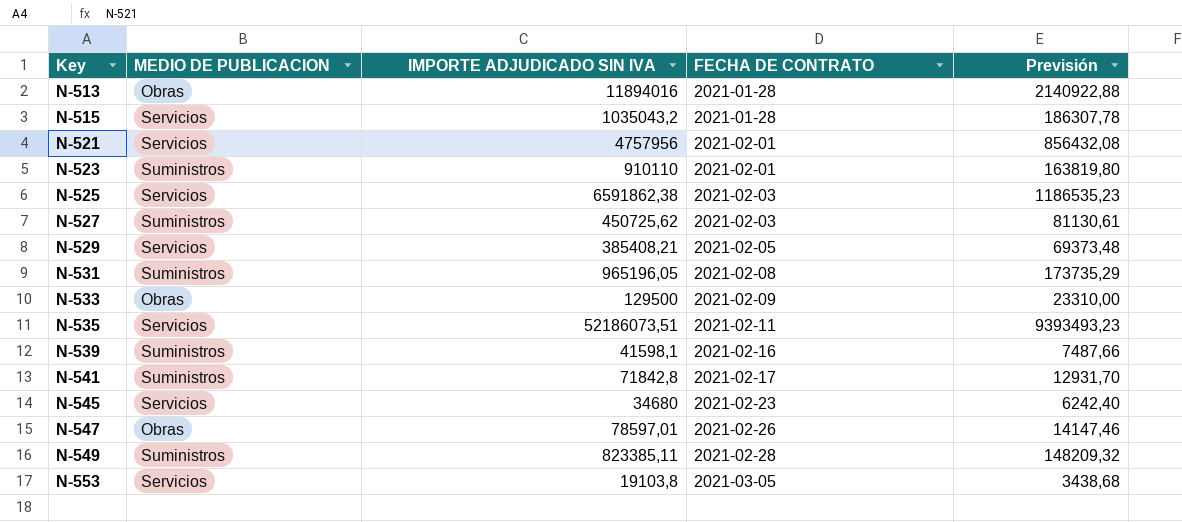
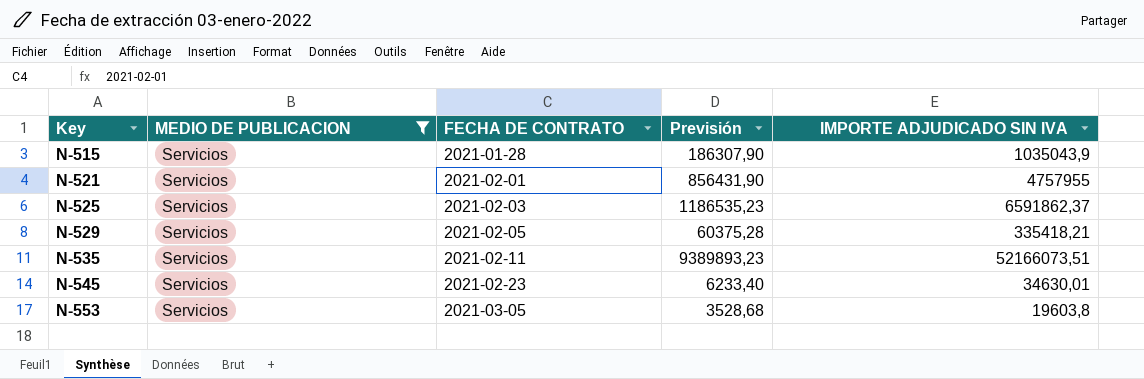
filter: none -> MEDIO DE PUBLICACION = Servicios
column IMPORTE ADJUDICADO SIN IVA | position: 3 -> 5
N-515 | Previsión: 186307,78 -> 186307,90
N-515 | IMPORTE ADJUDICADO SIN IVA: 1035043,2 -> 1035043,9
N-521 | Previsión: 856432,08 -> 856431,90
N-521 | IMPORTE ADJUDICADO SIN IVA: 4757956 -> 4757955
N-525 | IMPORTE ADJUDICADO SIN IVA: 6591862,38 -> 6591862,37
N-529 | Previsión: 69373,48 -> 60375,28
N-529 | IMPORTE ADJUDICADO SIN IVA: 385408,21 -> 335418,21
N-535 | Previsión: 9393493,23 -> 9389893,23
N-535 | IMPORTE ADJUDICADO SIN IVA: 52186073,51 -> 52166073,51
N-545 | Previsión: 6242,40 -> 6233,40
N-545 | IMPORTE ADJUDICADO SIN IVA: 34680 -> 34630,01
N-553 | Previsión: 3438,68 -> 3528,68
N-553 | IMPORTE ADJUDICADO SIN IVA: 19103,8 -> 19603,8

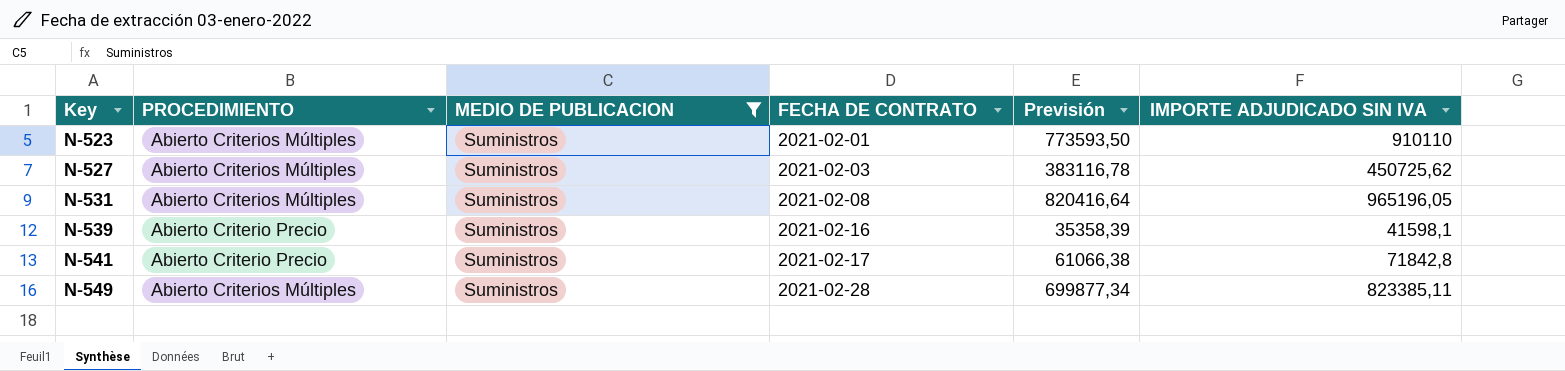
filter: MEDIO DE PUBLICACION = Servicios -> MEDIO DE PUBLICACION = Suministros
column PROCEDIMIENTO | position: none -> 2
column Previsión | formula: [IMPORTE ADJUDICADO SIN IVA] * 0,18 -> [IMPORTE ADJUDICADO SIN IVA] * 0,85

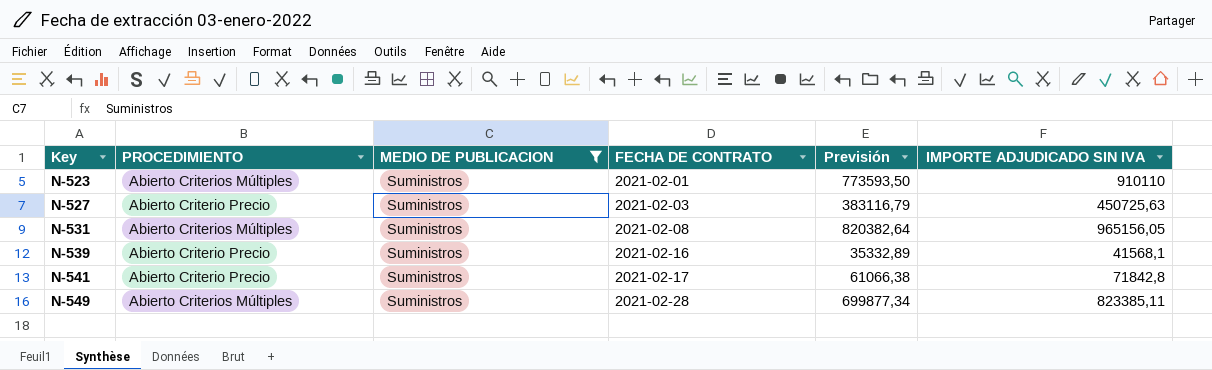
N-527 | PROCEDIMIENTO: Abierto Criterios Múltiples -> Abierto Criterio Precio
N-527 | Previsión: 383116,78 -> 383116,79
N-527 | IMPORTE ADJUDICADO SIN IVA: 450725,62 -> 450725,63
N-531 | Previsión: 820416,64 -> 820382,64
N-531 | IMPORTE ADJUDICADO SIN IVA: 965196,05 -> 965156,05
N-539 | Previsión: 35358,39 -> 35332,89
N-539 | IMPORTE ADJUDICADO SIN IVA: 41598,1 -> 41568,1

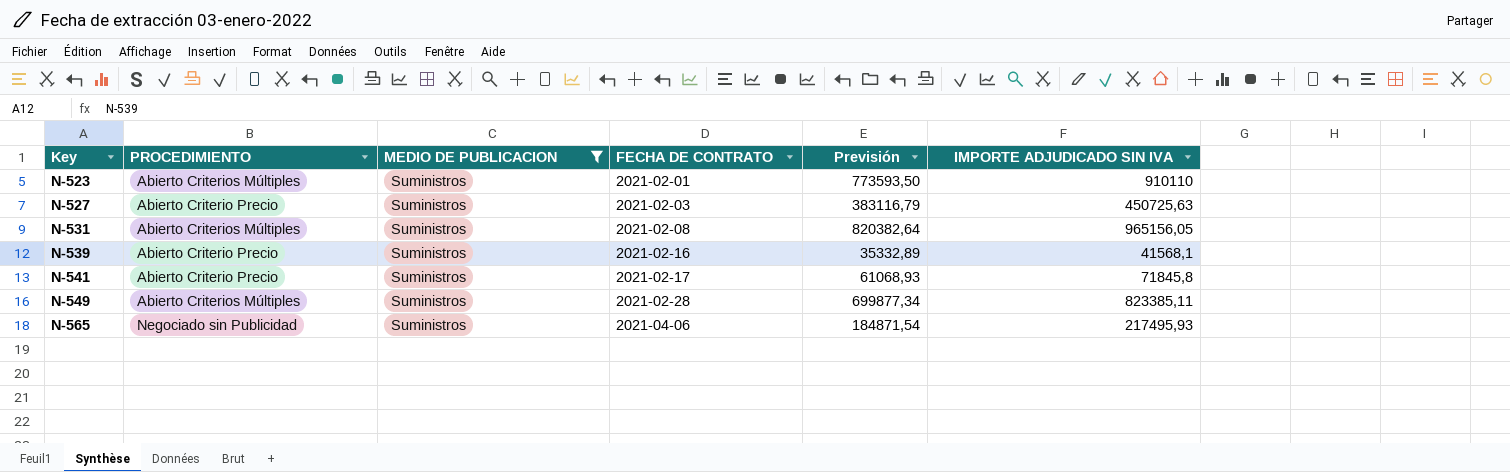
N-541 | Previsión: 61066,38 -> 61068,93
N-541 | IMPORTE ADJUDICADO SIN IVA: 71842,8 -> 71845,8
row N-565: none -> Negociado sin Publicidad | Suministros | 2021-04-06 | 184871,54 | 217495,93

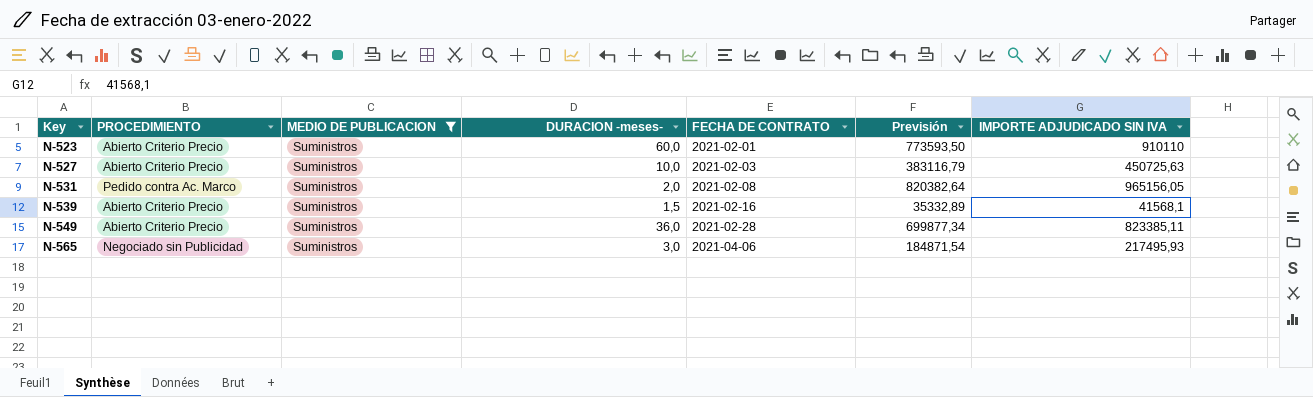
column DURACION -meses- | position: none -> 4
row N-541: Abierto Criterio Precio | Suministros | 2021-02-17 | 61068,93 | 71845,8 -> none
N-523 | PROCEDIMIENTO: Abierto Criterios Múltiples -> Abierto Criterio Precio
N-531 | PROCEDIMIENTO: Abierto Criterios Múltiples -> Pedido contra Ac. Marco
N-549 | PROCEDIMIENTO: Abierto Criterios Múltiples -> Abierto Criterio Precio

